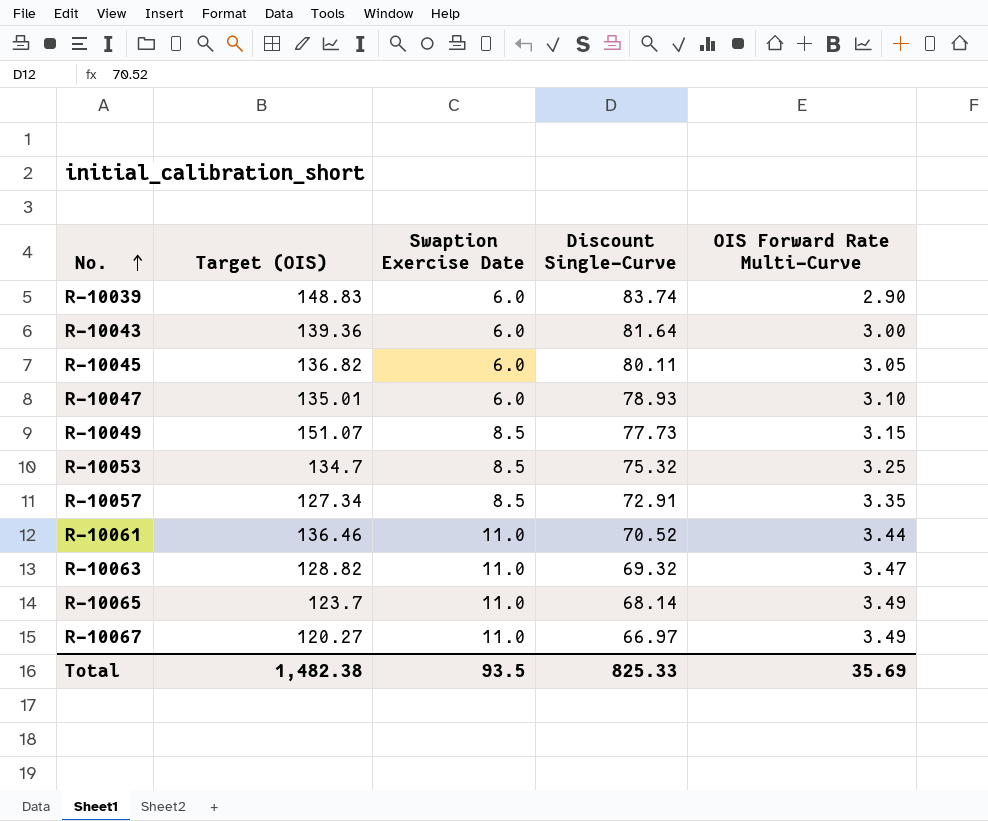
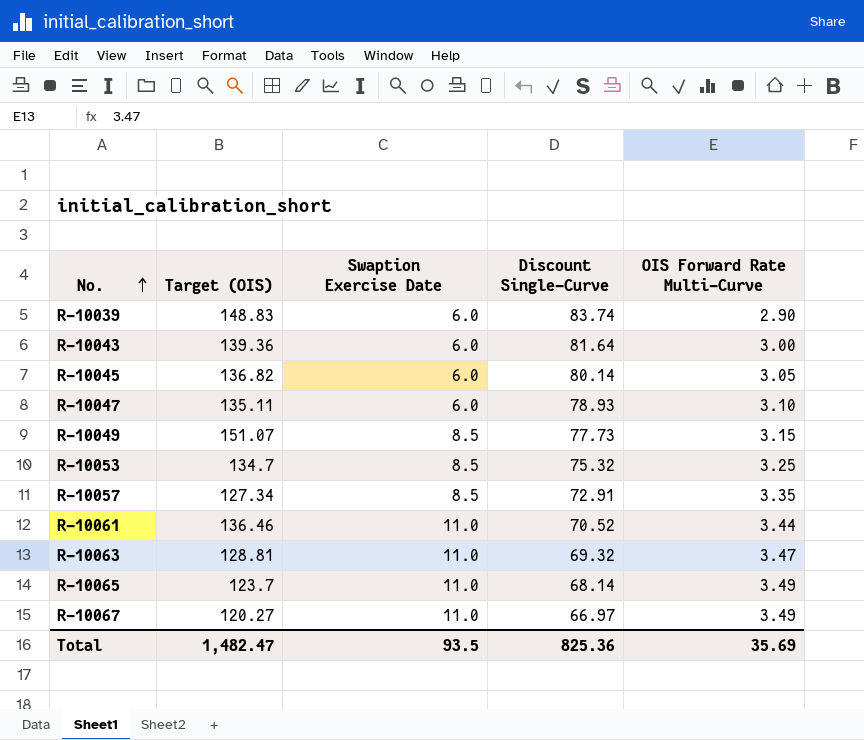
R-10045 | Discount Single-Curve: 80.11 -> 80.14
R-10047 | Target (OIS): 135.01 -> 135.11
R-10063 | Target (OIS): 128.82 -> 128.81
Total | Target (OIS): 1,482.38 -> 1,482.47
Total | Discount Single-Curve: 825.33 -> 825.36

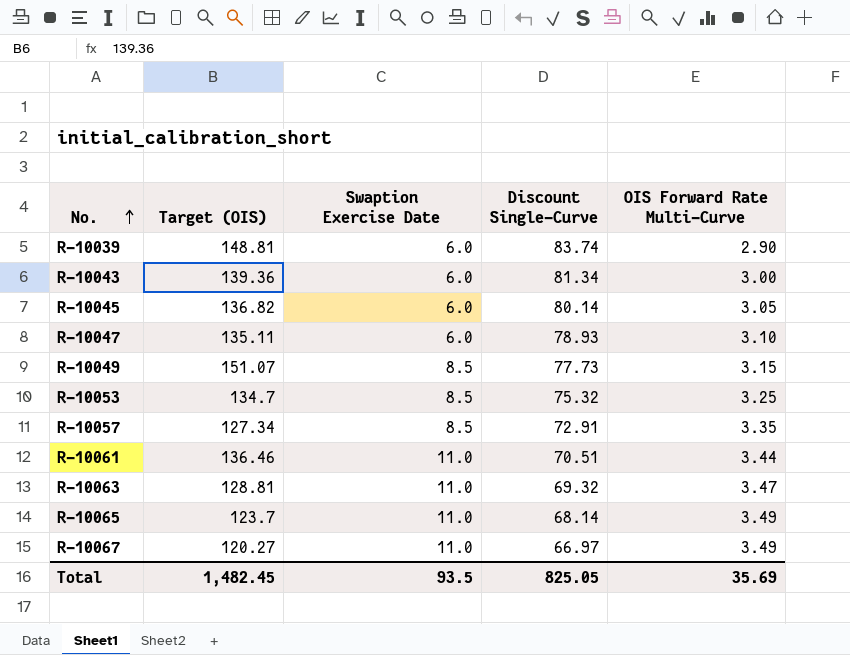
R-10039 | Target (OIS): 148.83 -> 148.81
R-10043 | Discount Single-Curve: 81.64 -> 81.34
R-10061 | Discount Single-Curve: 70.52 -> 70.51
Total | Target (OIS): 1,482.47 -> 1,482.45
Total | Discount Single-Curve: 825.36 -> 825.05

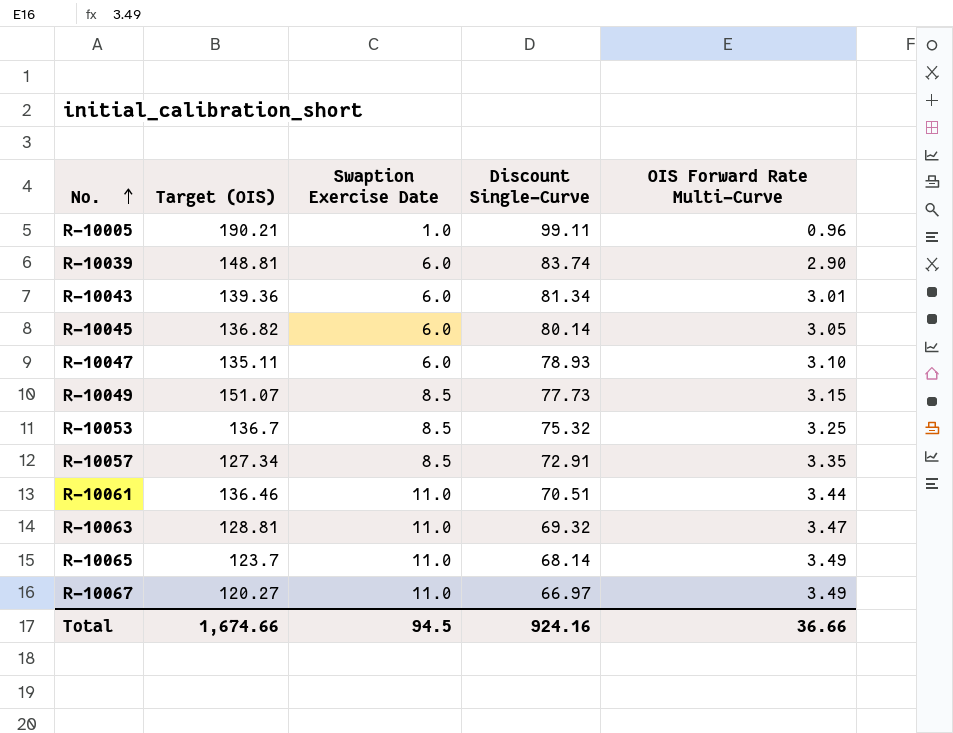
row R-10005: none -> 190.21 | 1.0 | 99.11 | 0.96
R-10043 | OIS Forward Rate Multi-Curve: 3.00 -> 3.01
R-10053 | Target (OIS): 134.7 -> 136.7
Total | Target (OIS): 1,482.45 -> 1,674.66
Total | Swaption Exercise Date: 93.5 -> 94.5
Total | Discount Single-Curve: 825.05 -> 924.16
Total | OIS Forward Rate Multi-Curve: 35.69 -> 36.66

